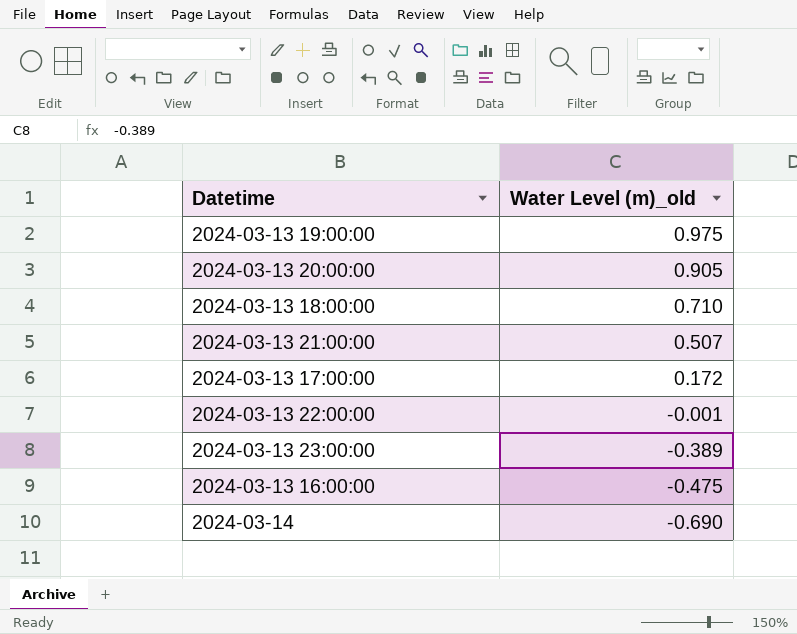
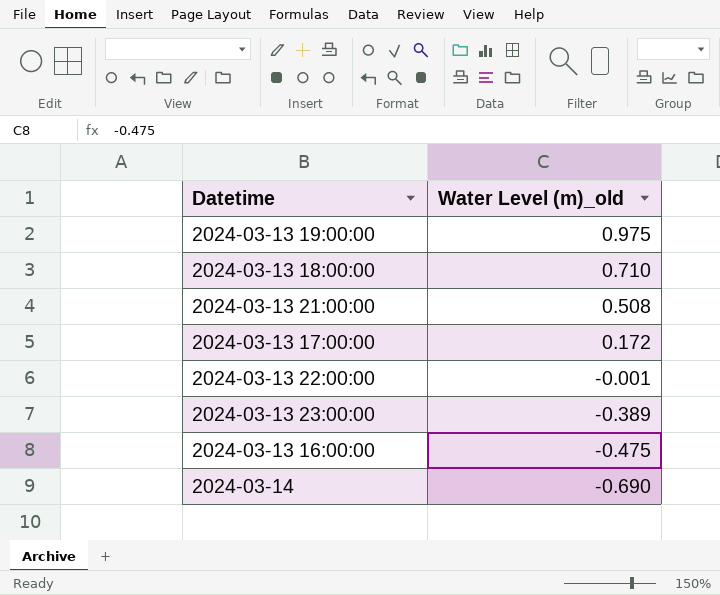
row 2024-03-13 20:00:00: 0.905 -> none
2024-03-13 21:00:00 | Water Level (m)_old: 0.507 -> 0.508

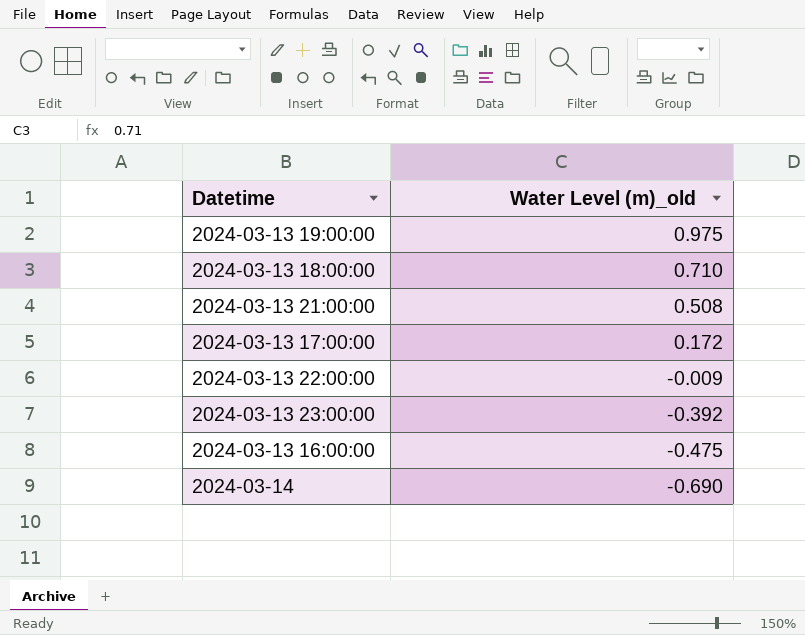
2024-03-13 22:00:00 | Water Level (m)_old: -0.001 -> -0.009
2024-03-13 23:00:00 | Water Level (m)_old: -0.389 -> -0.392

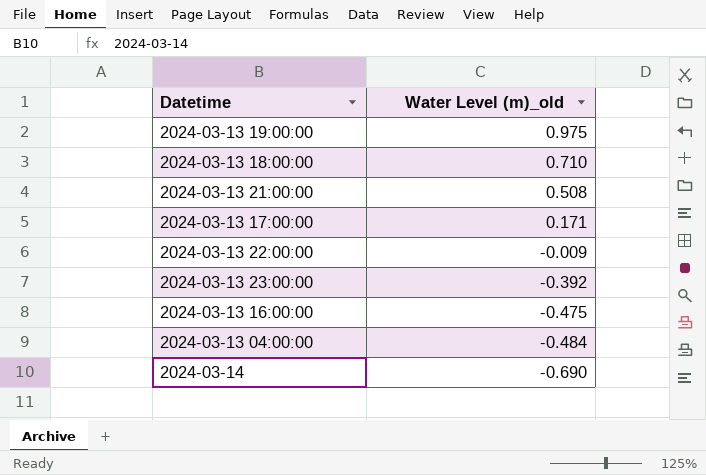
2024-03-13 17:00:00 | Water Level (m)_old: 0.172 -> 0.171
row 2024-03-13 04:00:00: none -> -0.484

